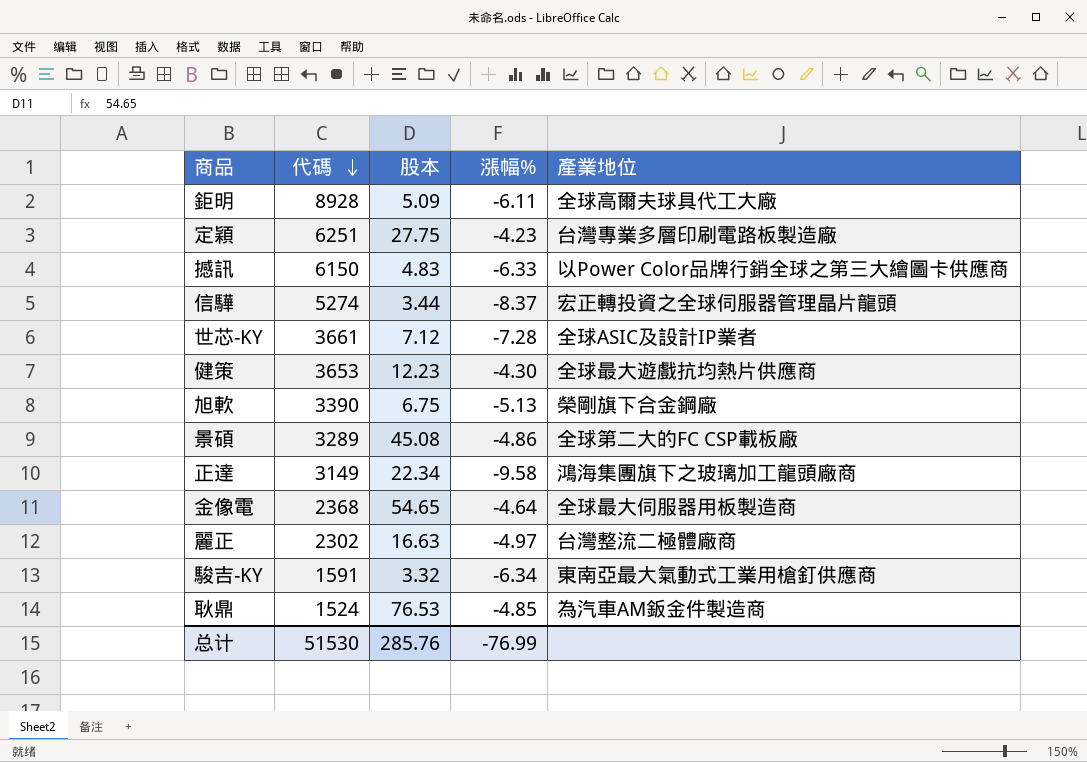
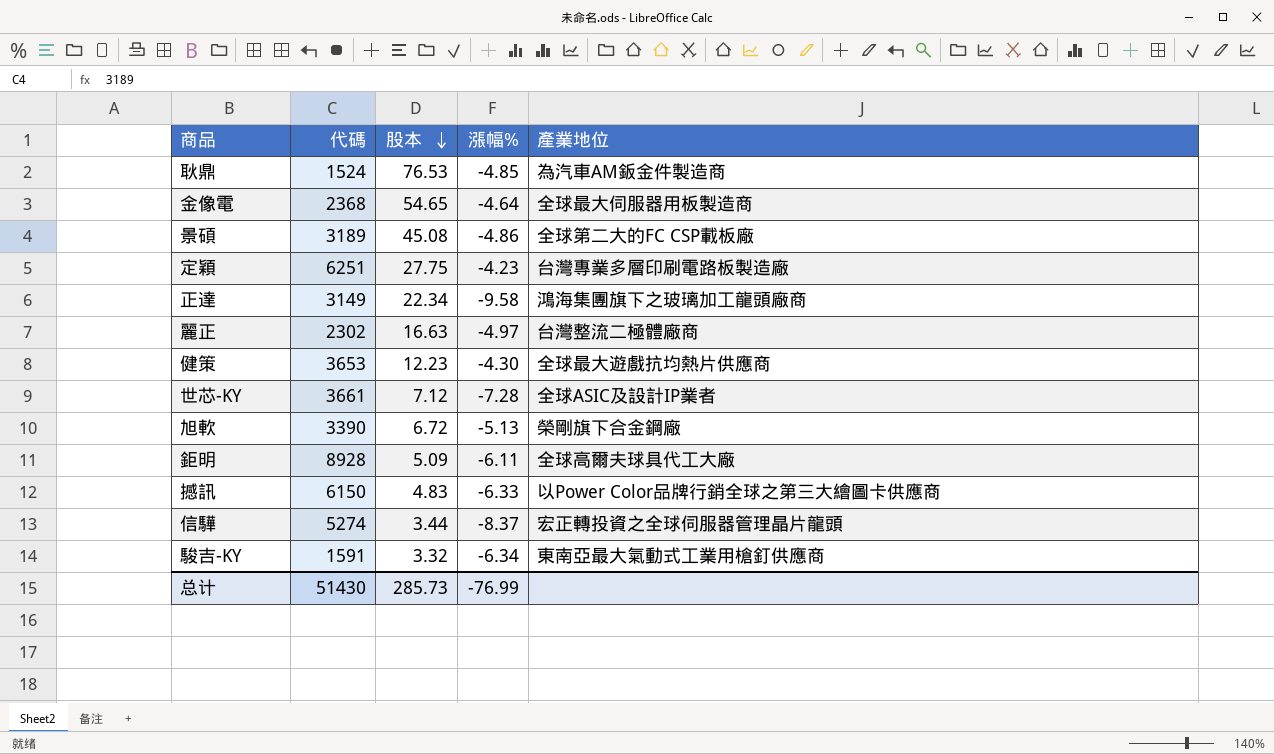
row order: 代碼 descending -> 股本 descending
景碩 | 代碼: 3289 -> 3189
旭軟 | 股本: 6.75 -> 6.72
总计 | 代碼: 51530 -> 51430
总计 | 股本: 285.76 -> 285.73

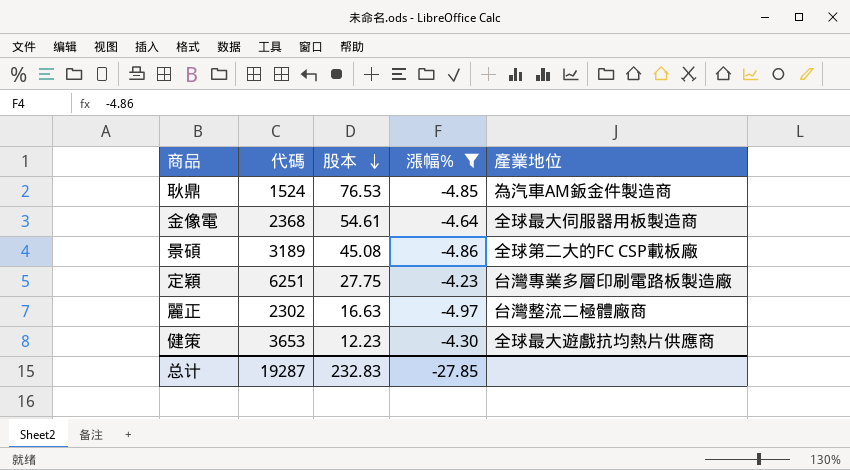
filter: none -> 漲幅% >= -4.97
金像電 | 股本: 54.65 -> 54.61
总计 | 代碼: 51430 -> 19287
总计 | 股本: 285.73 -> 232.83
总计 | 漲幅%: -76.99 -> -27.85

